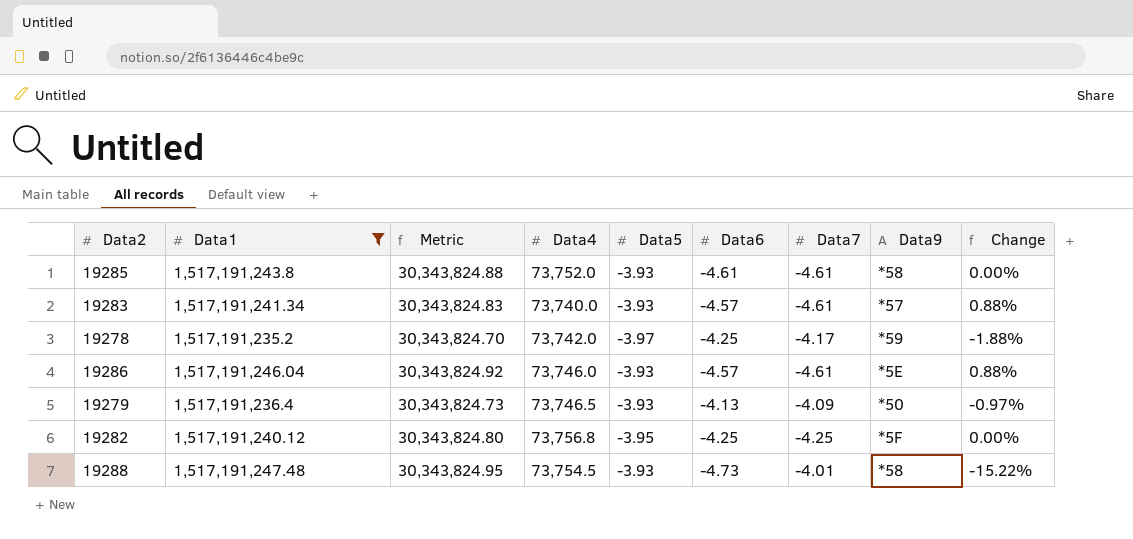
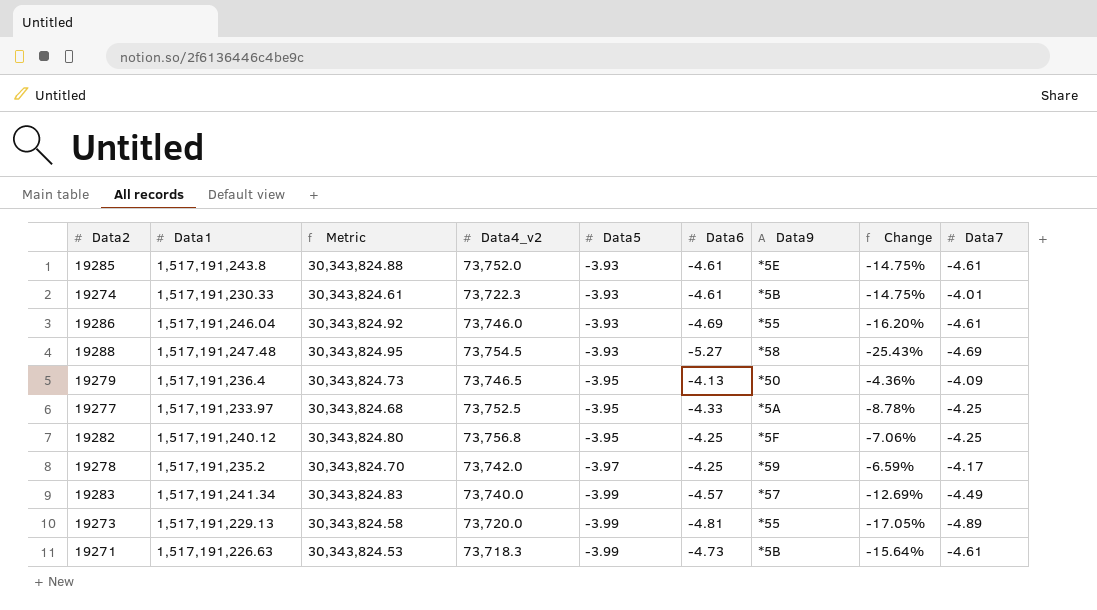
filter: Data1 >= 1,517,191,235.2 -> none
row order: none -> Data5 descending
column name: Data4 -> Data4_v2
column Change | formula: ([Data7] - [Data6]) / [Data6] -> ([Data5] - [Data6]) / [Data6]
column Data7 | position: 7 -> 9
19285 | Data9: *58 -> *5E
19286 | Data6: -4.57 -> -4.69
19286 | Data9: *5E -> *55
19288 | Data6: -4.73 -> -5.27
19288 | Data7: -4.01 -> -4.69
19279 | Data5: -3.93 -> -3.95
19283 | Data5: -3.93 -> -3.99
19283 | Data7: -4.61 -> -4.49

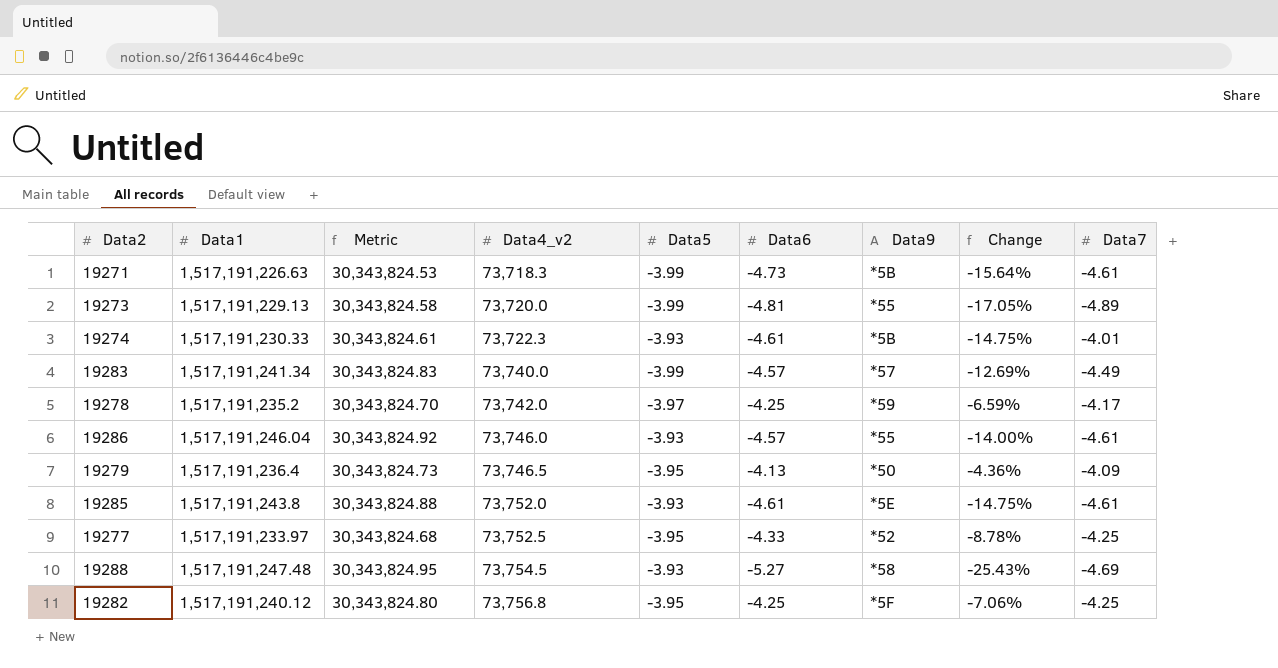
row order: Data5 descending -> Data4_v2 ascending
19286 | Data6: -4.69 -> -4.57
19286 | Change: -16.20% -> -14.00%
19277 | Data9: *5A -> *52

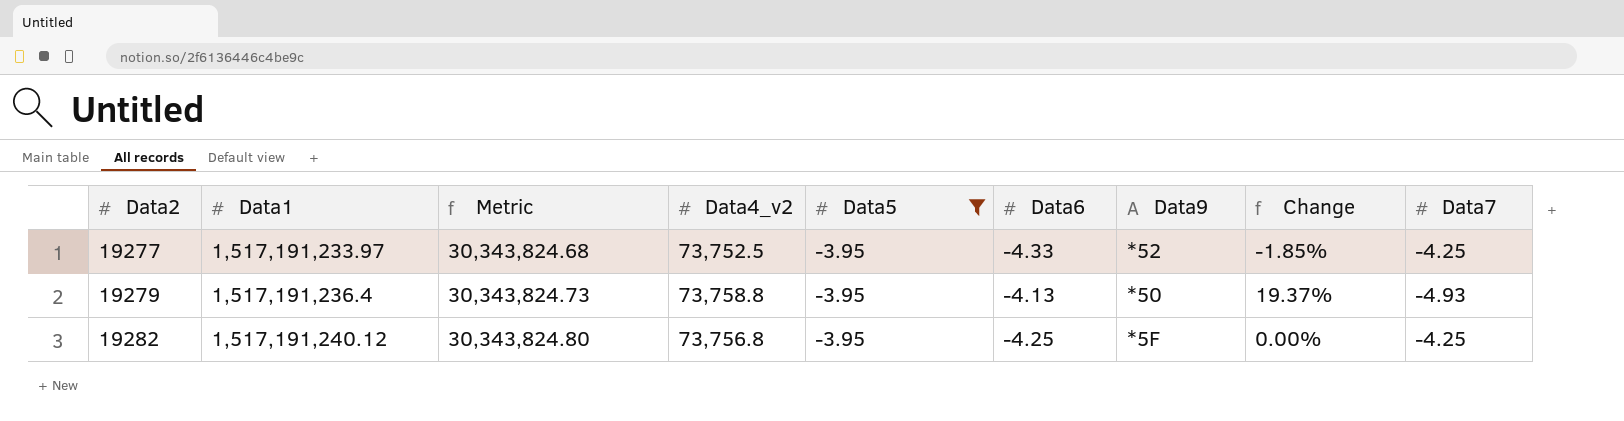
filter: none -> Data5 = -3.95
row order: Data4_v2 ascending -> Data2 ascending
column Change | formula: ([Data5] - [Data6]) / [Data6] -> ([Data7] - [Data6]) / [Data6]
19279 | Data4_v2: 73,746.5 -> 73,758.8
19279 | Data7: -4.09 -> -4.93

